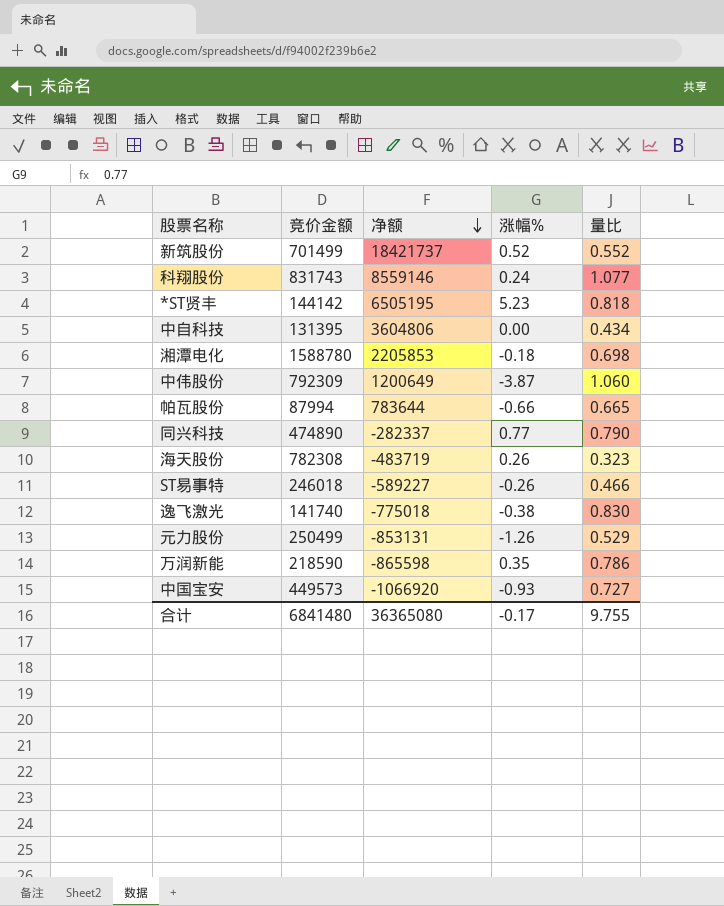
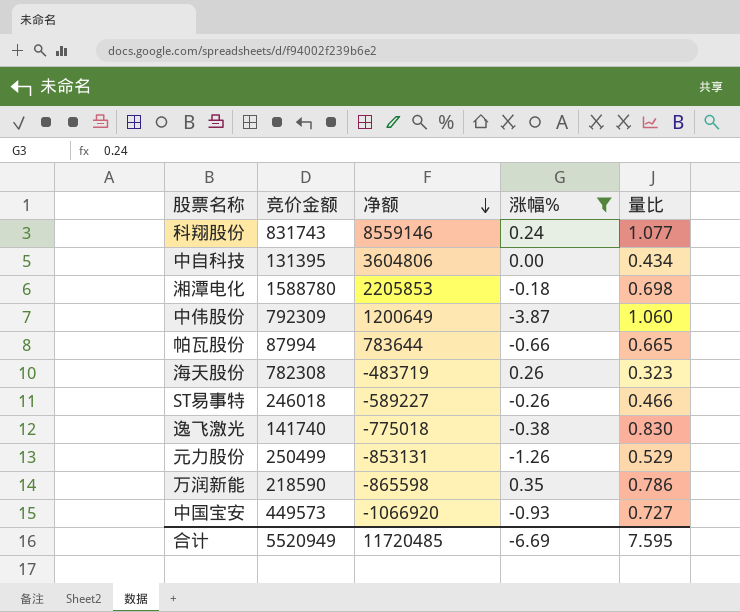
filter: none -> 涨幅% <= 0.35
合计 | 竞价金额: 6841480 -> 5520949
合计 | 净额: 36365080 -> 11720485
合计 | 涨幅%: -0.17 -> -6.69
合计 | 量比: 9.755 -> 7.595

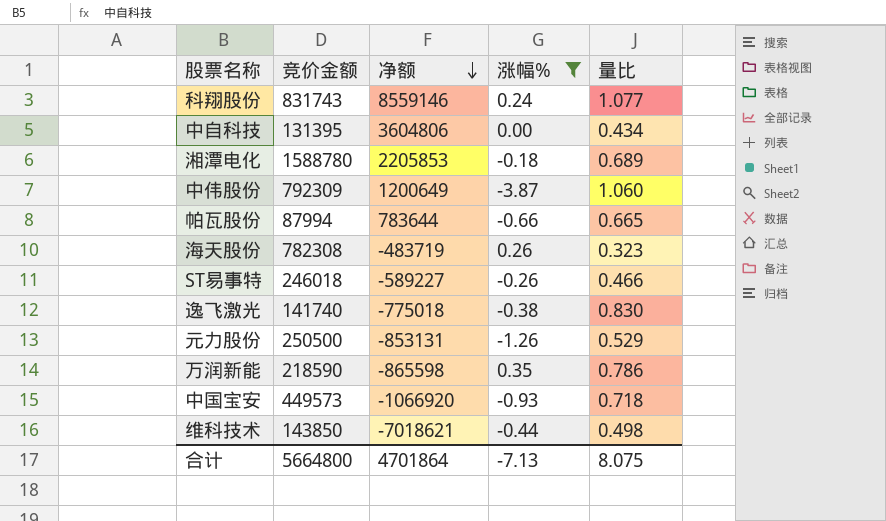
湘潭电化 | 量比: 0.698 -> 0.689
元力股份 | 竞价金额: 250499 -> 250500
中国宝安 | 量比: 0.727 -> 0.718
row 维科技术: none -> 143850 | -7018621 | -0.44 | 0.498
合计 | 竞价金额: 5520949 -> 5664800
合计 | 净额: 11720485 -> 4701864
合计 | 涨幅%: -6.69 -> -7.13
合计 | 量比: 7.595 -> 8.075

